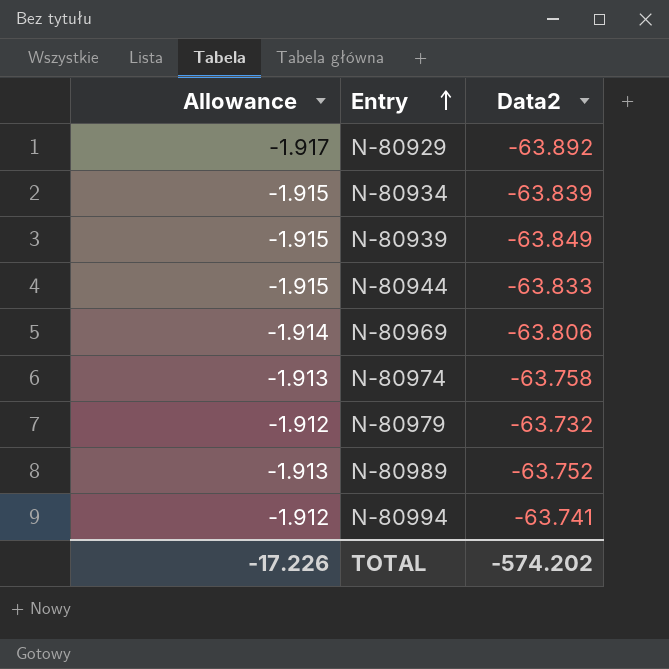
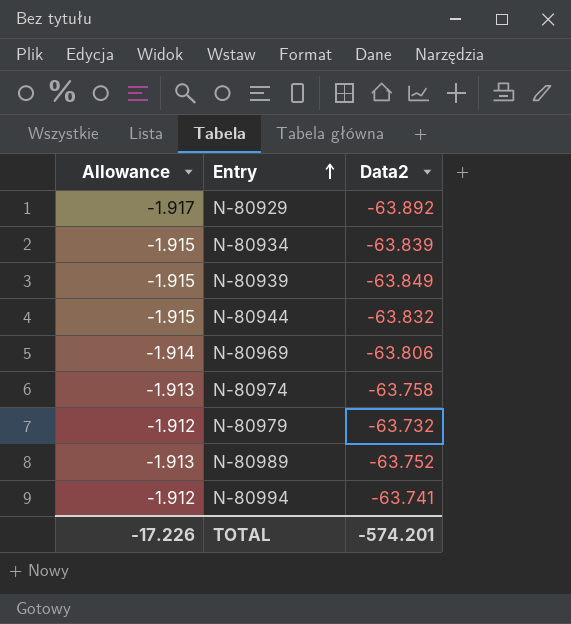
N-80944 | Data2: -63.833 -> -63.832
TOTAL | Data2: -574.202 -> -574.201

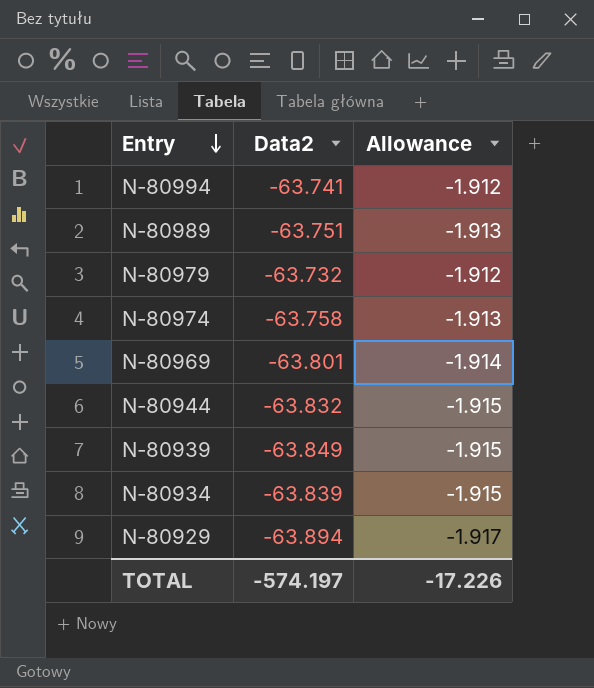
row order: Entry ascending -> Entry descending
column Allowance | position: 1 -> 3
N-80989 | Data2: -63.752 -> -63.751
N-80969 | Data2: -63.806 -> -63.801
N-80929 | Data2: -63.892 -> -63.894
TOTAL | Data2: -574.201 -> -574.197

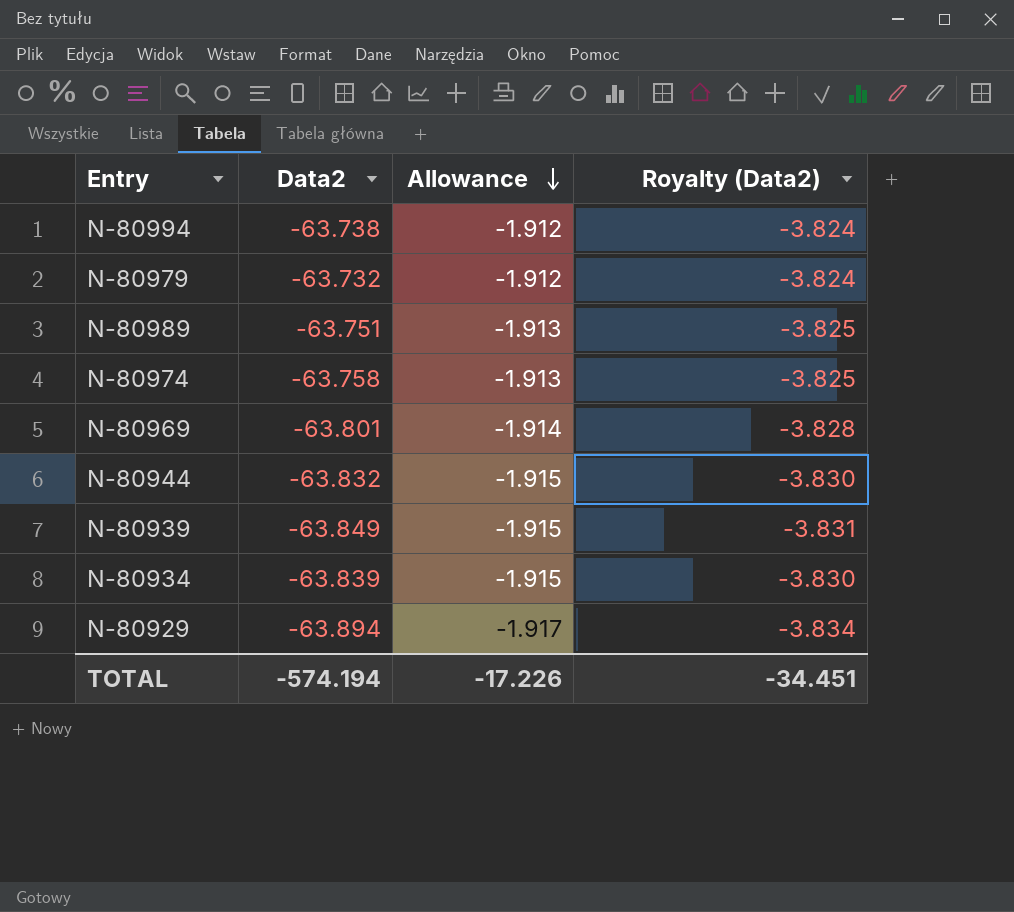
row order: Entry descending -> Allowance descending
column Royalty (Data2) | formula: none -> [Data2] * 0.06
N-80994 | Data2: -63.741 -> -63.738
TOTAL | Data2: -574.197 -> -574.194

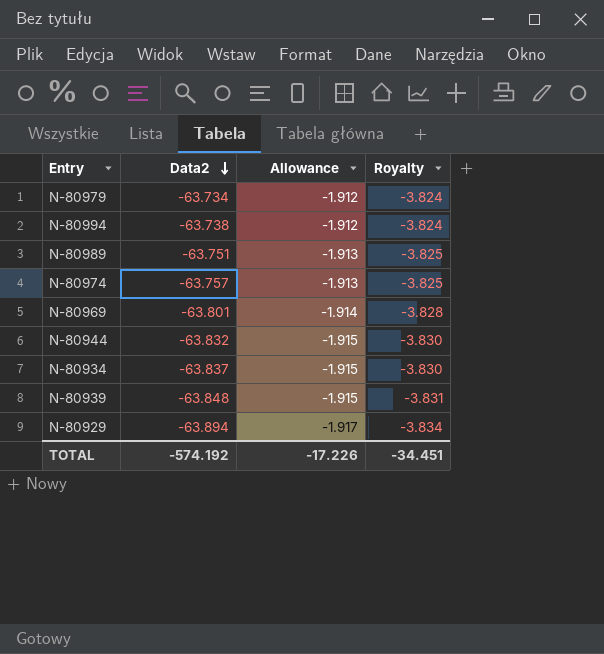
row order: Allowance descending -> Data2 descending
column name: Royalty (Data2) -> Royalty
N-80979 | Data2: -63.732 -> -63.734
N-80974 | Data2: -63.758 -> -63.757
N-80934 | Data2: -63.839 -> -63.837
N-80939 | Data2: -63.849 -> -63.848
TOTAL | Data2: -574.194 -> -574.192

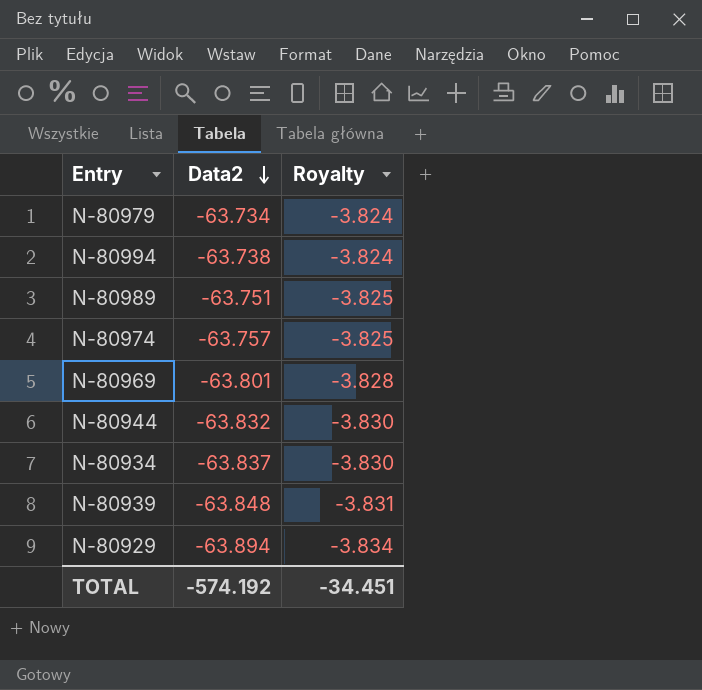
column Allowance | formula: [Data2] * 0.03 -> none

